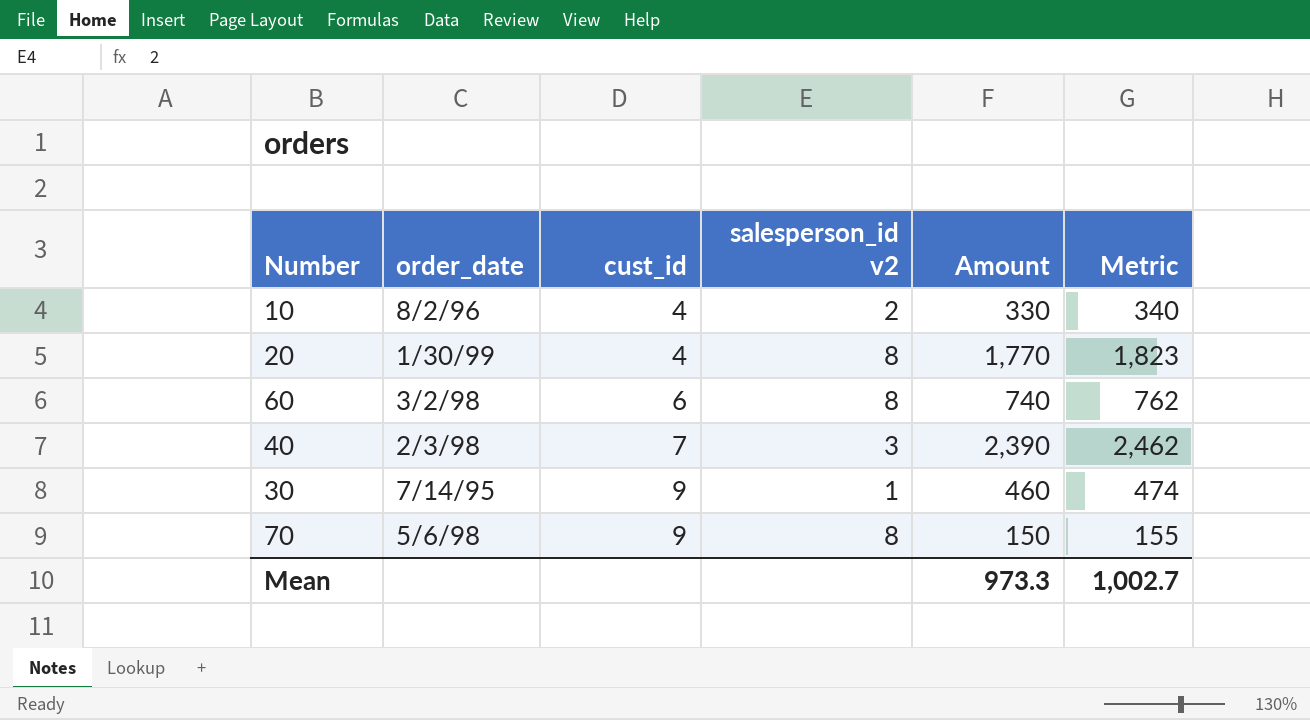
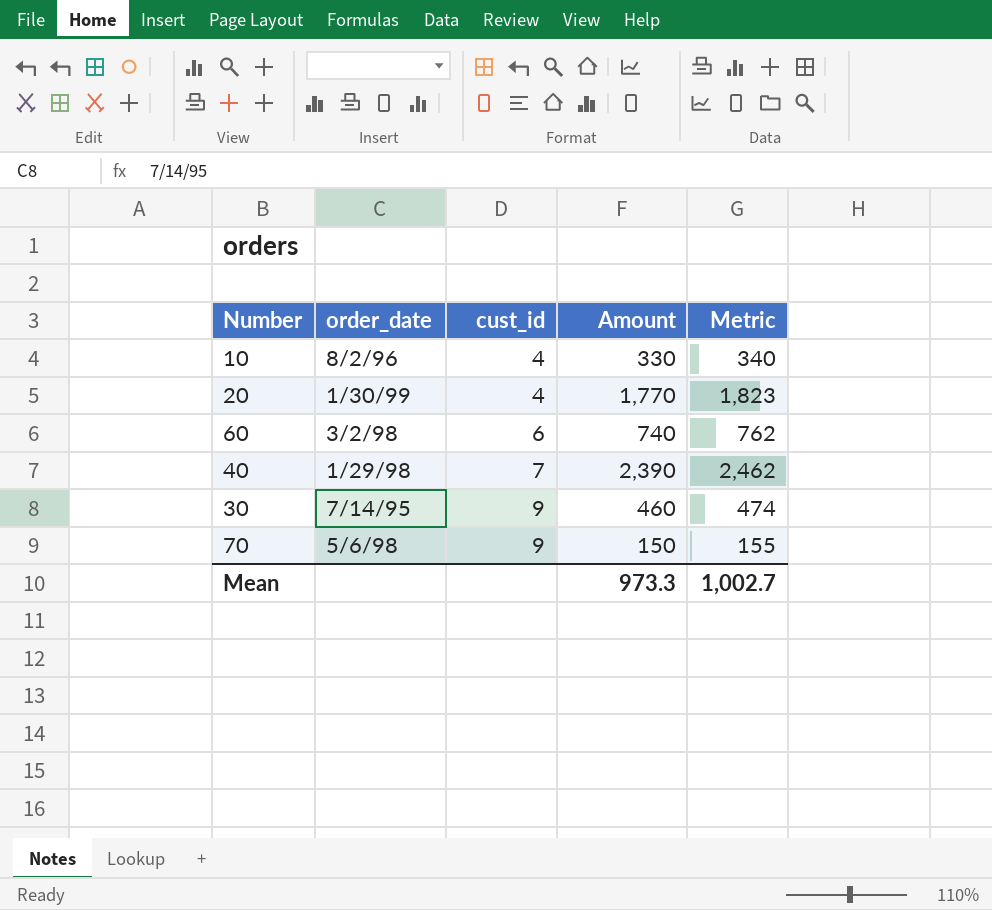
column salesperson_id v2 | position: 4 -> none
40 | order_date: 2/3/98 -> 1/29/98

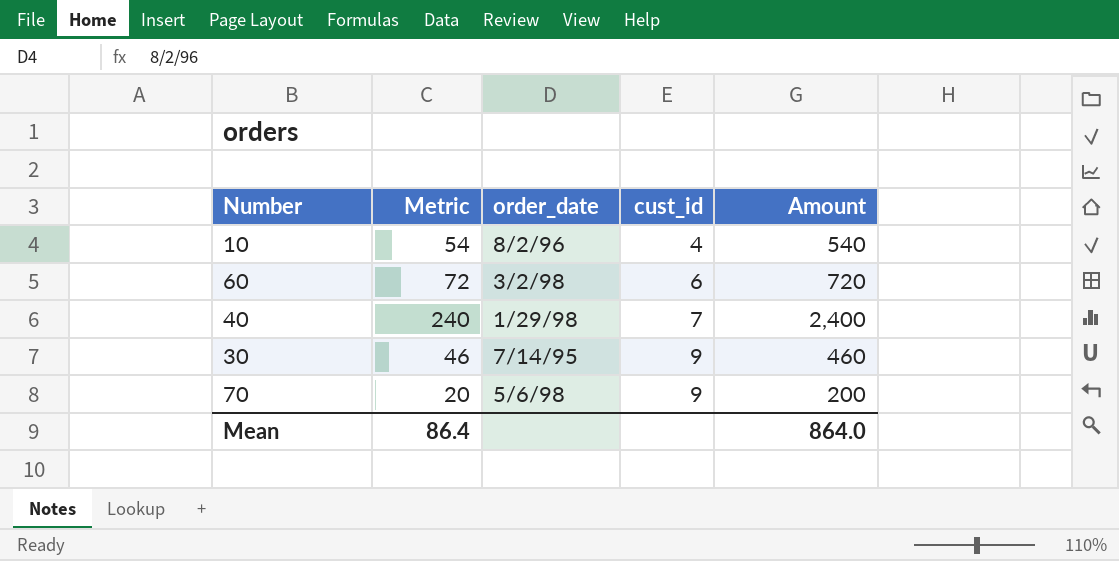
column Metric | formula: [Amount] * 1.03 -> [Amount] * 0.1
column Metric | position: 5 -> 2
row 20: 1/30/99 | 4 | 1,770 | 1,823 -> none
10 | Amount: 330 -> 540
60 | Amount: 740 -> 720
40 | Amount: 2,390 -> 2,400
70 | Amount: 150 -> 200
Mean | Metric: 1,002.7 -> 86.4
Mean | Amount: 973.3 -> 864.0

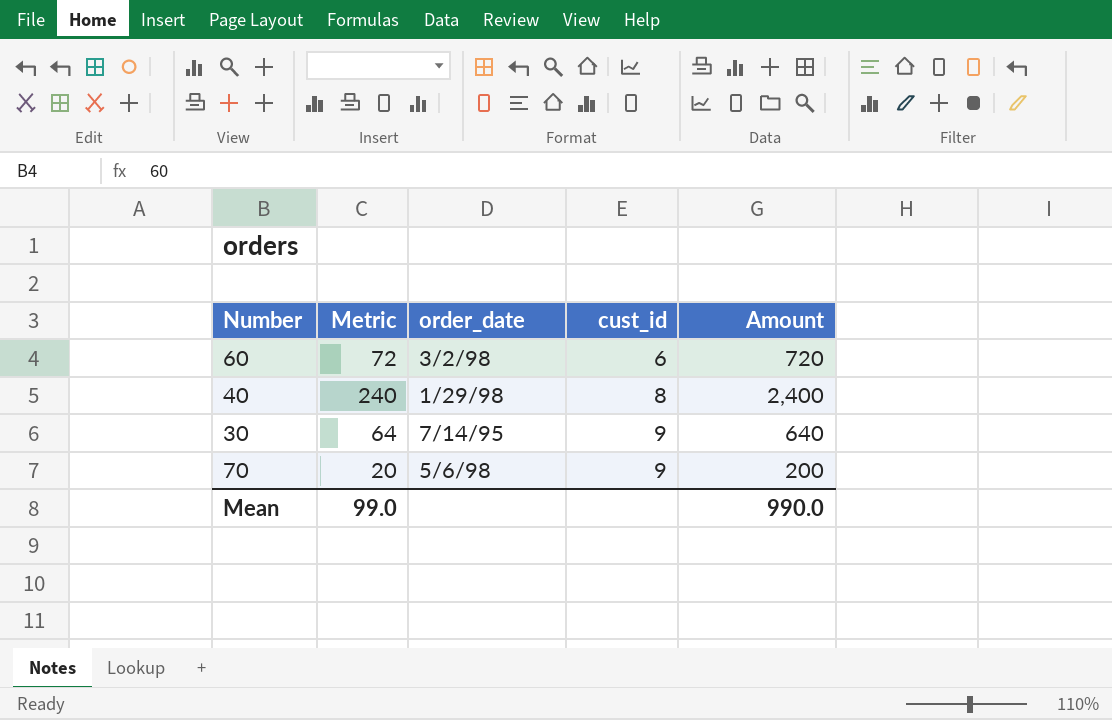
row 10: 54 | 8/2/96 | 4 | 540 -> none
40 | cust_id: 7 -> 8
30 | Metric: 46 -> 64
30 | Amount: 460 -> 640
Mean | Metric: 86.4 -> 99.0
Mean | Amount: 864.0 -> 990.0

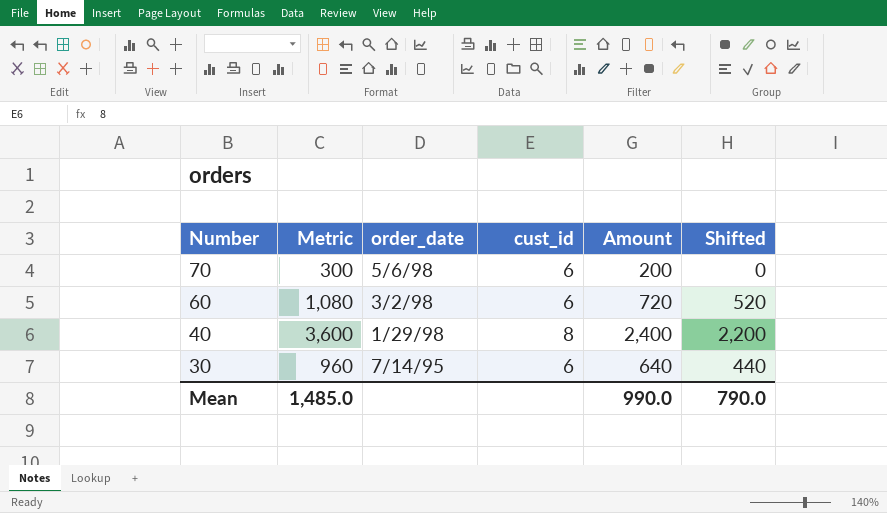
row order: cust_id ascending -> Number descending
column Metric | formula: [Amount] * 0.1 -> [Amount] * 1.5
column Shifted | formula: none -> [Amount] - 200
70 | cust_id: 9 -> 6
30 | cust_id: 9 -> 6
Mean | Metric: 99.0 -> 1,485.0

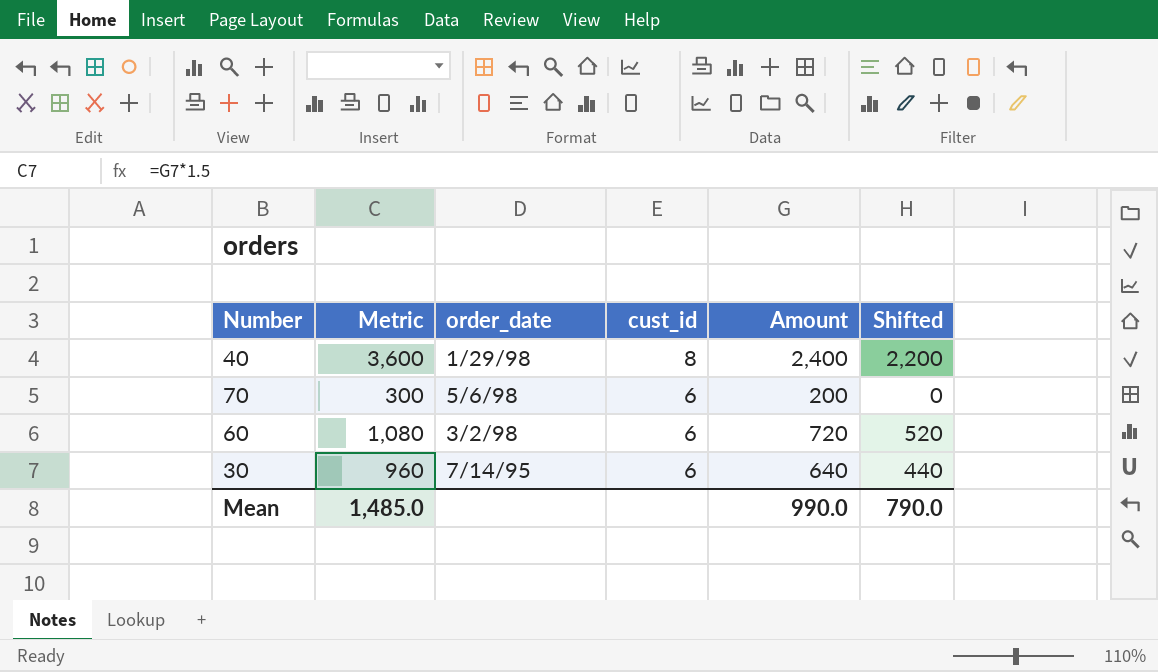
row order: Number descending -> cust_id descending

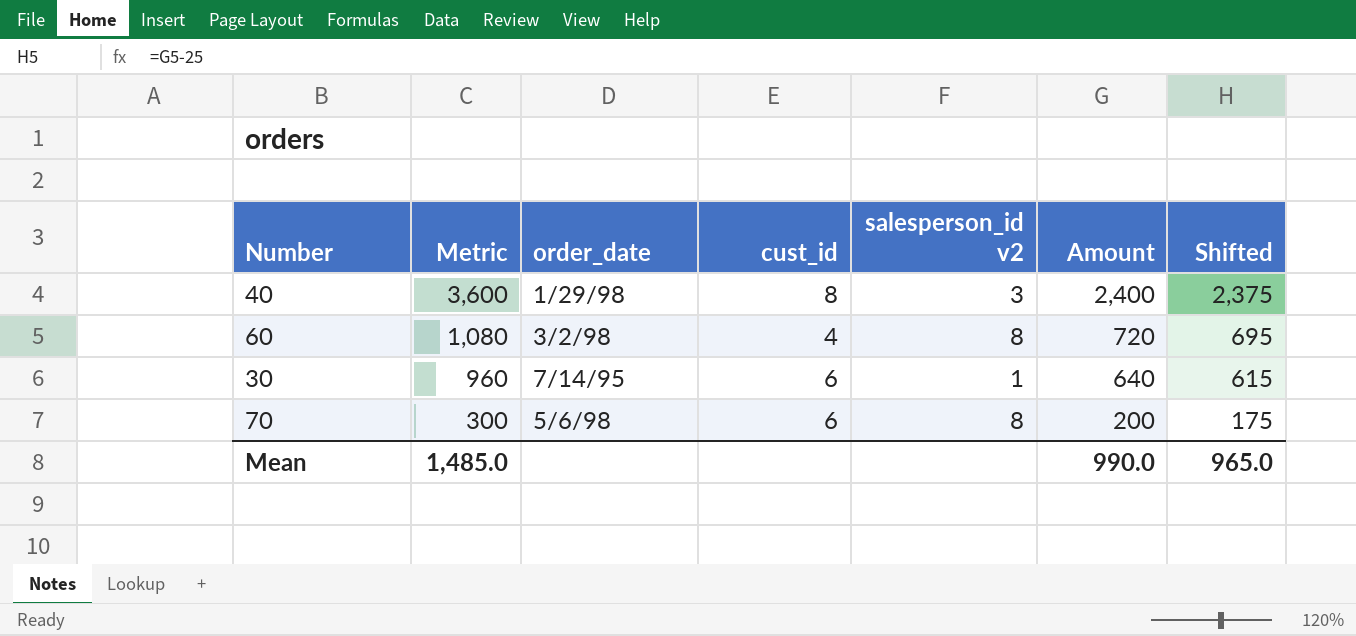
row order: cust_id descending -> Metric descending
column salesperson_id v2 | position: none -> 5
column Shifted | formula: [Amount] - 200 -> [Amount] - 25
60 | cust_id: 6 -> 4
Mean | Shifted: 790.0 -> 965.0

